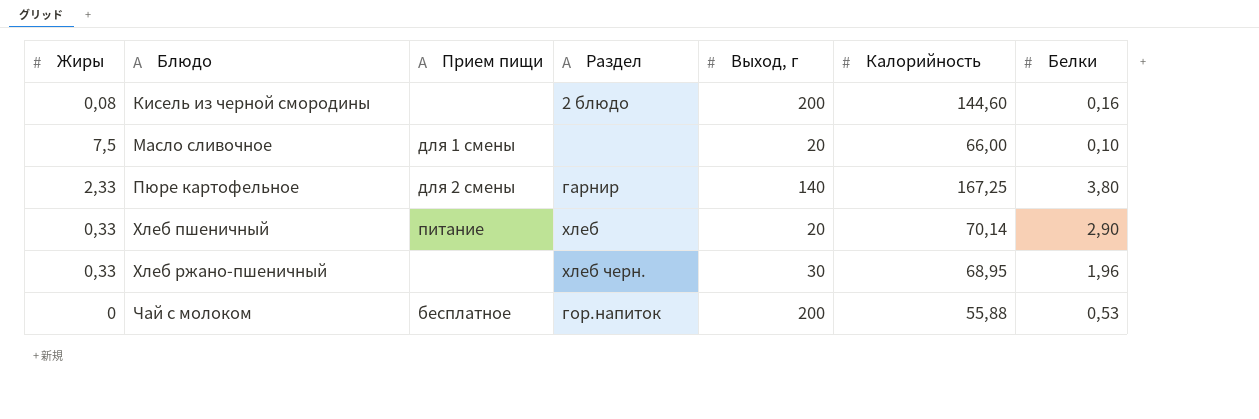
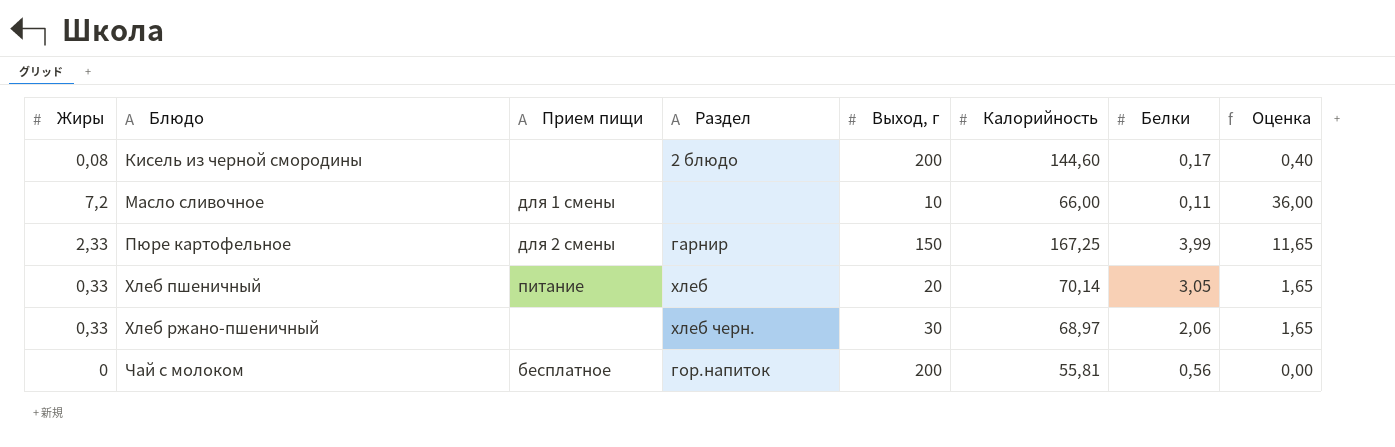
column Оценка | formula: none -> [Жиры] * 5
Кисель из черной смородины | Белки: 0,16 -> 0,17
Масло сливочное | Жиры: 7,5 -> 7,2
Масло сливочное | Выход, г: 20 -> 10
Масло сливочное | Белки: 0,10 -> 0,11
Пюре картофельное | Выход, г: 140 -> 150
Пюре картофельное | Белки: 3,80 -> 3,99
Хлеб пшеничный | Белки: 2,90 -> 3,05
Хлеб ржано-пшеничный | Калорийность: 68,95 -> 68,97
Хлеб ржано-пшеничный | Белки: 1,96 -> 2,06
Чай с молоком | Калорийность: 55,88 -> 55,81
Чай с молоком | Белки: 0,53 -> 0,56

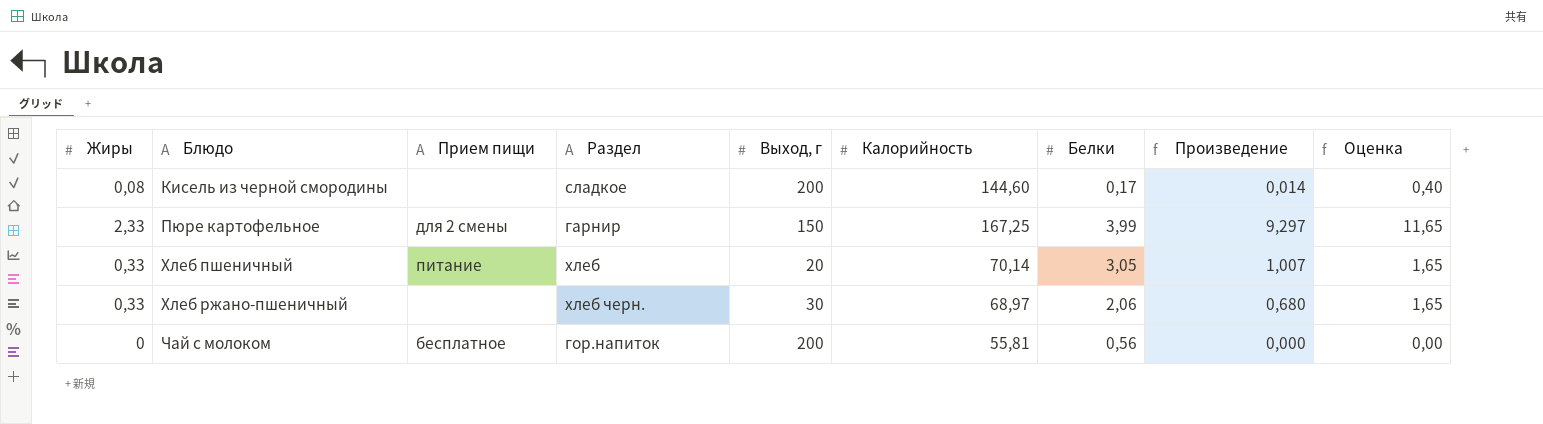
column Произведение | formula: none -> [Жиры] * [Белки]
row Масло сливочное: 7,2 | для 1 смены | none | 10 | 66,00 | 0,11 | 36,00 -> none
Кисель из черной смородины | Раздел: 2 блюдо -> сладкое

